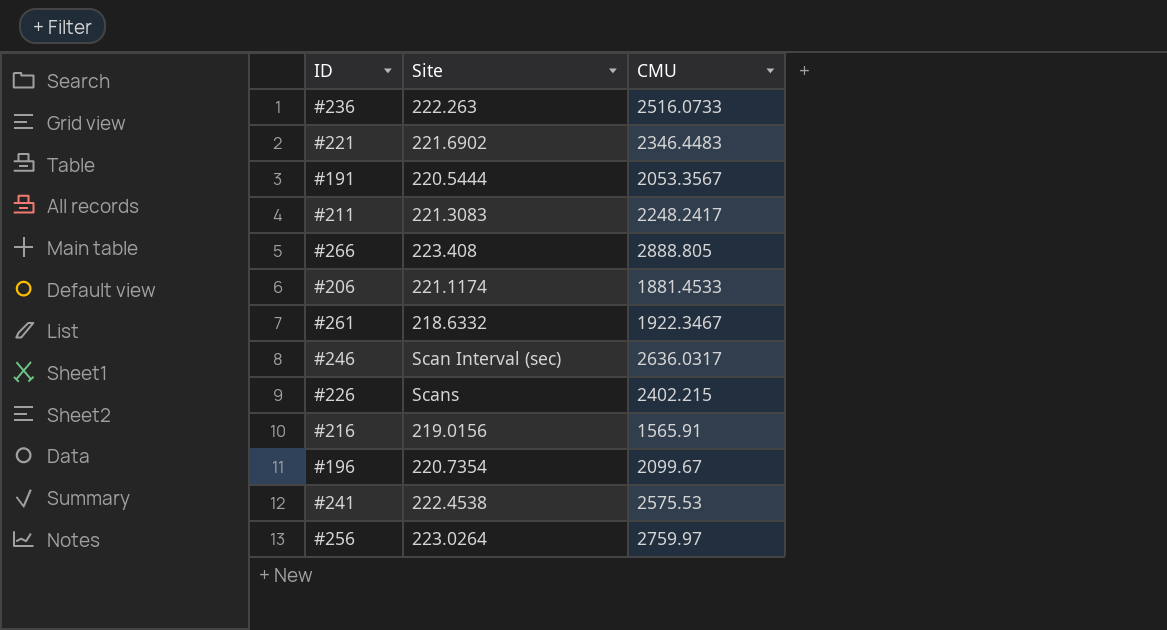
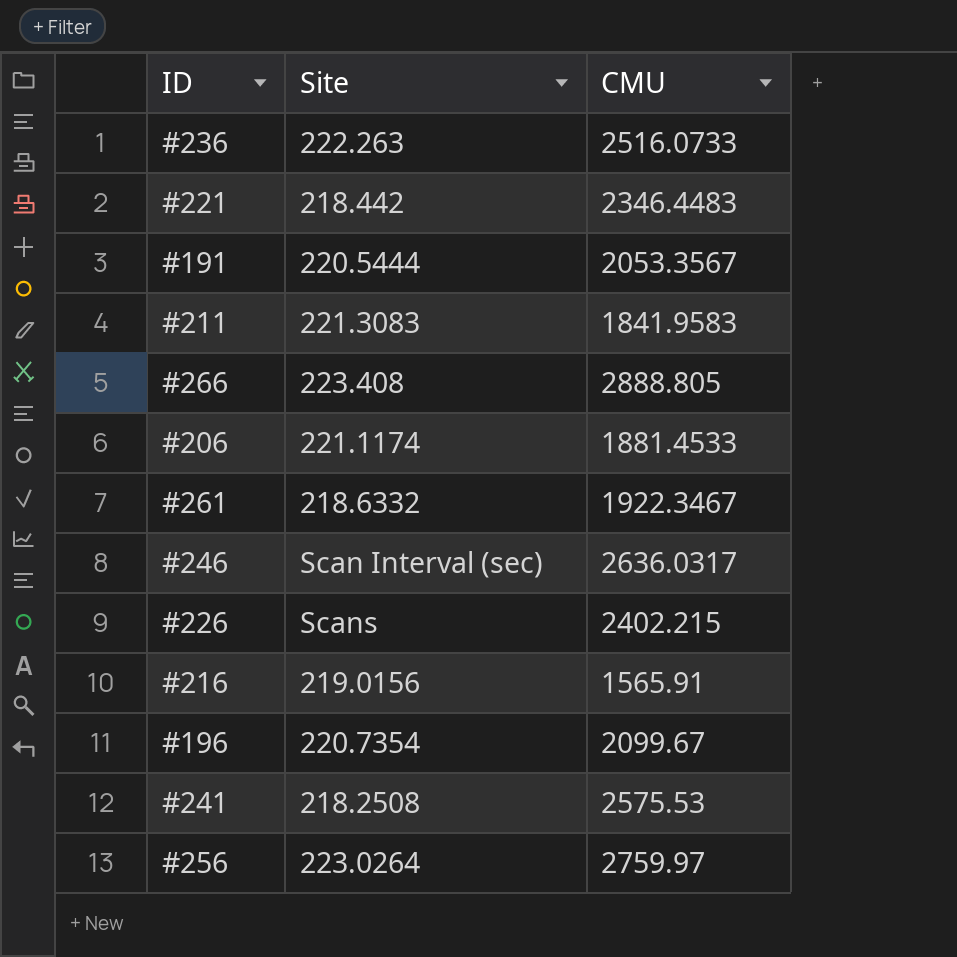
#221 | Site: 221.6902 -> 218.442
#211 | CMU: 2248.2417 -> 1841.9583
#241 | Site: 222.4538 -> 218.2508

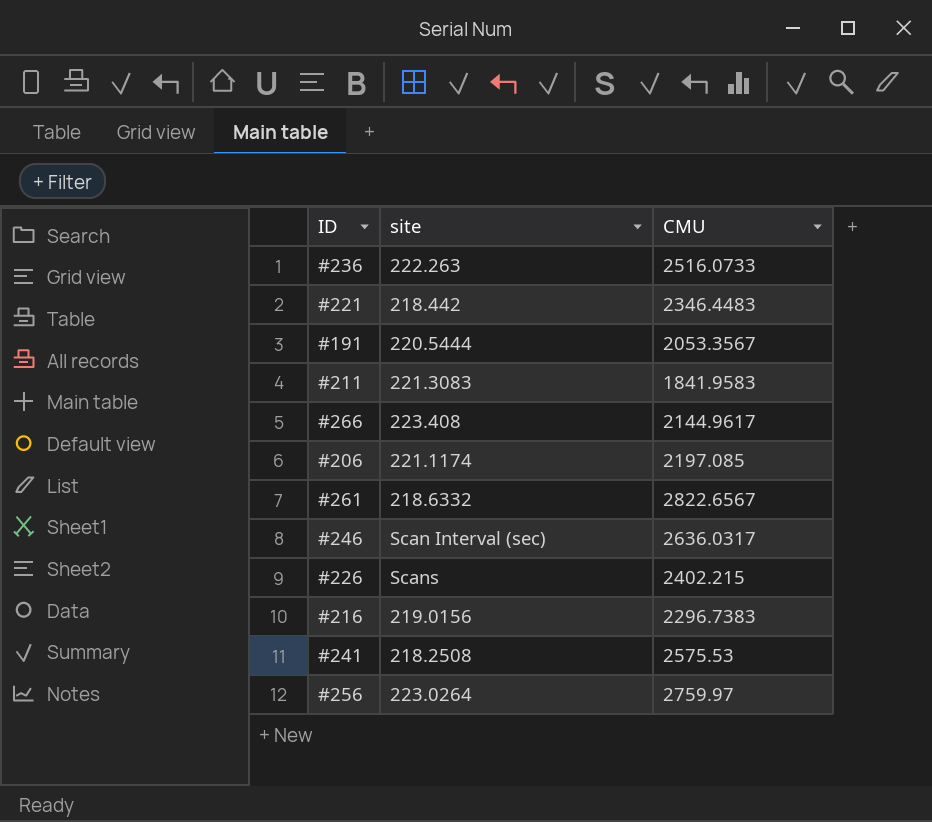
column name: Site -> site
row #196: 220.7354 | 2099.67 -> none
#266 | CMU: 2888.805 -> 2144.9617
#206 | CMU: 1881.4533 -> 2197.085
#261 | CMU: 1922.3467 -> 2822.6567
#216 | CMU: 1565.91 -> 2296.7383

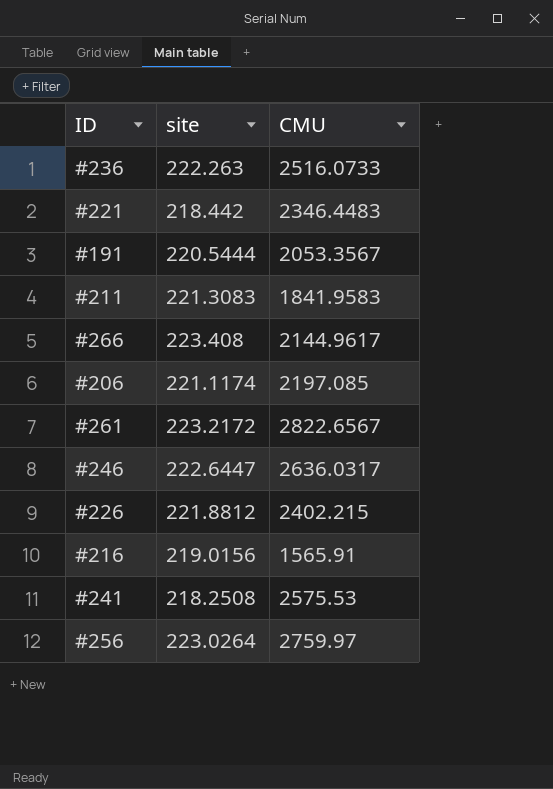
#261 | site: 218.6332 -> 223.2172
#246 | site: Scan Interval (sec) -> 222.6447
#226 | site: Scans -> 221.8812
#216 | CMU: 2296.7383 -> 1565.91

